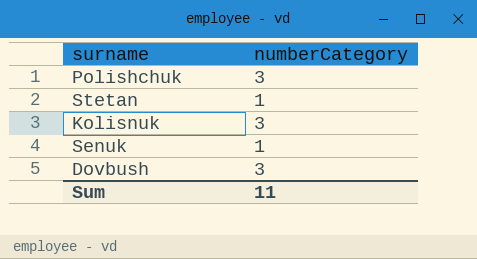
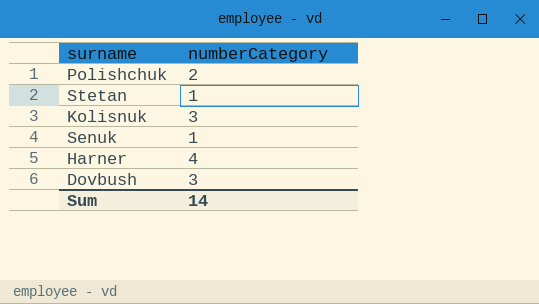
Polishchuk | numberCategory: 3 -> 2
row Harner: none -> 4
Sum | numberCategory: 11 -> 14

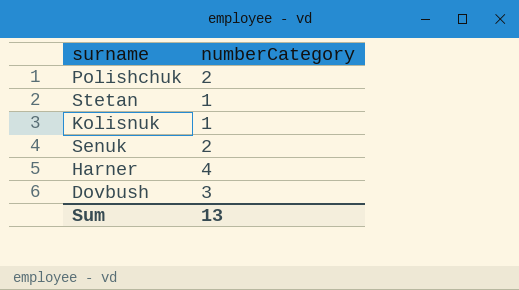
Kolisnuk | numberCategory: 3 -> 1
Senuk | numberCategory: 1 -> 2
Sum | numberCategory: 14 -> 13

